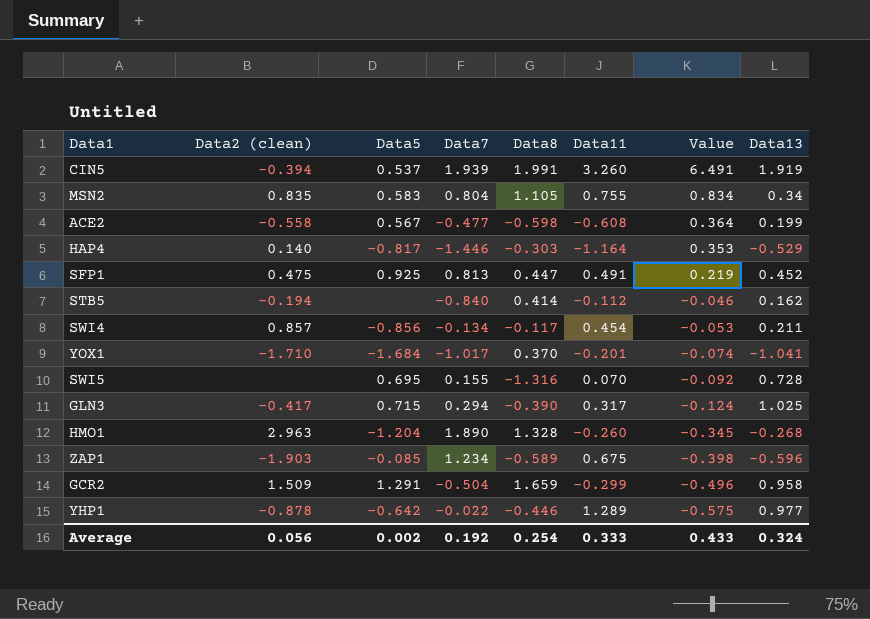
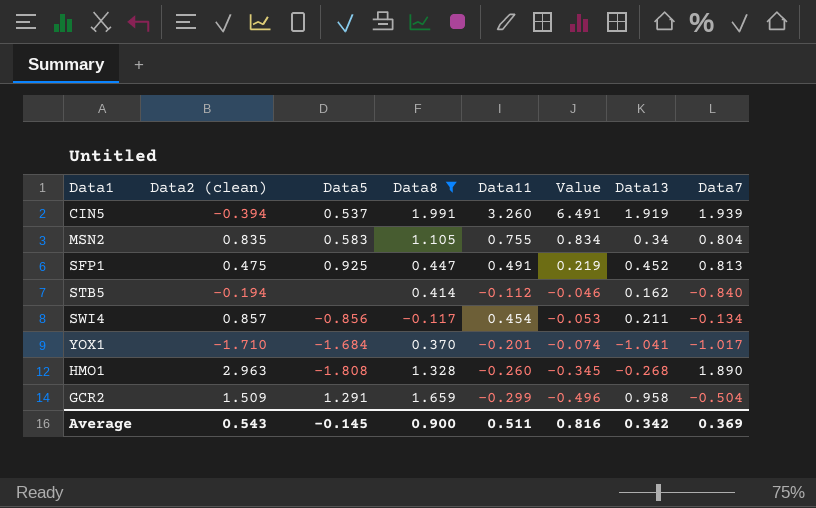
filter: none -> Data8 >= -0.117
column Data7 | position: 4 -> 8
HMO1 | Data5: -1.204 -> -1.808
Average | Data2 (clean): 0.056 -> 0.543
Average | Data5: 0.002 -> -0.145
Average | Data8: 0.254 -> 0.900
Average | Data11: 0.333 -> 0.511
Average | Value: 0.433 -> 0.816
Average | Data13: 0.324 -> 0.342
Average | Data7: 0.192 -> 0.369

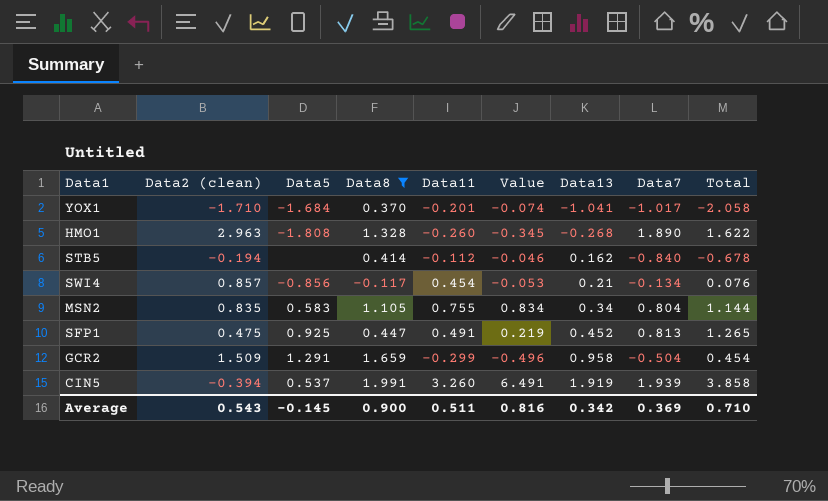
row order: Value descending -> Data13 ascending
column Total | formula: none -> [Data13] + [Data7]
SWI4 | Data13: 0.211 -> 0.21

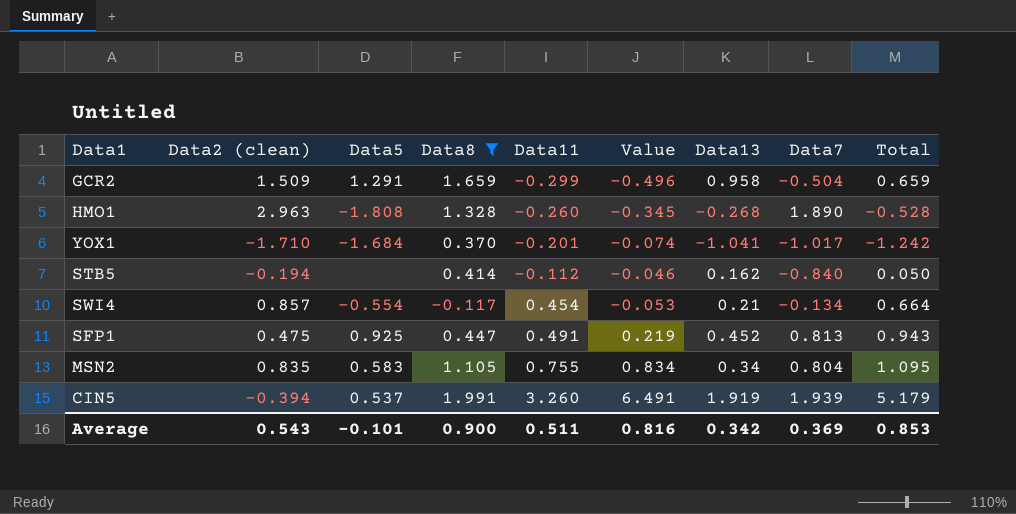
row order: Data13 ascending -> Data11 ascending
column Total | formula: [Data13] + [Data7] -> [Data11] + [Data13]
SWI4 | Data5: -0.856 -> -0.554
Average | Data5: -0.145 -> -0.101
Average | Total: 0.710 -> 0.853

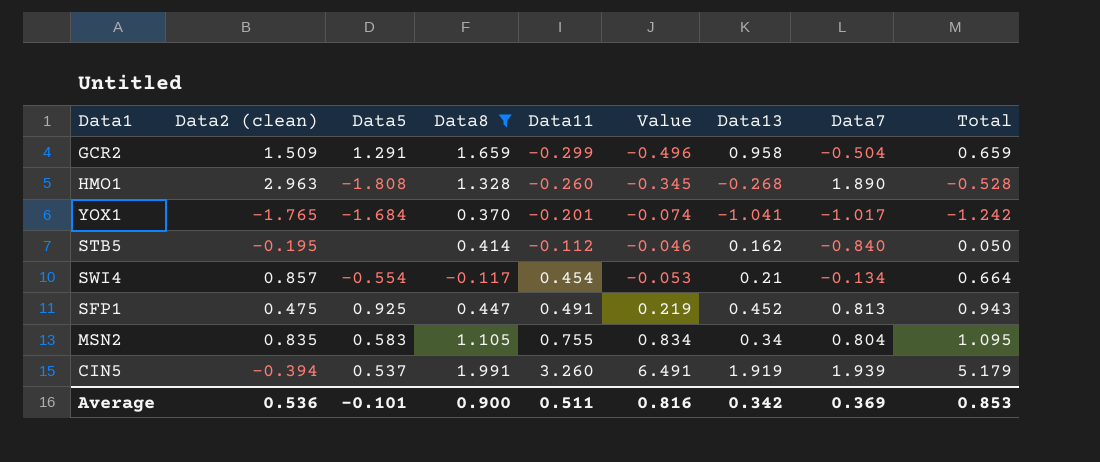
YOX1 | Data2 (clean): -1.710 -> -1.765
STB5 | Data2 (clean): -0.194 -> -0.195
Average | Data2 (clean): 0.543 -> 0.536

